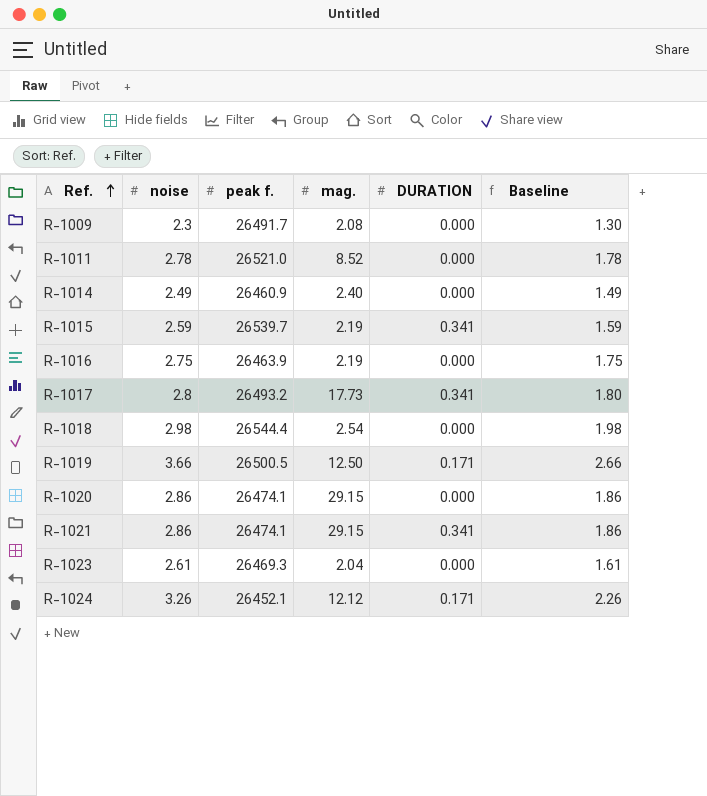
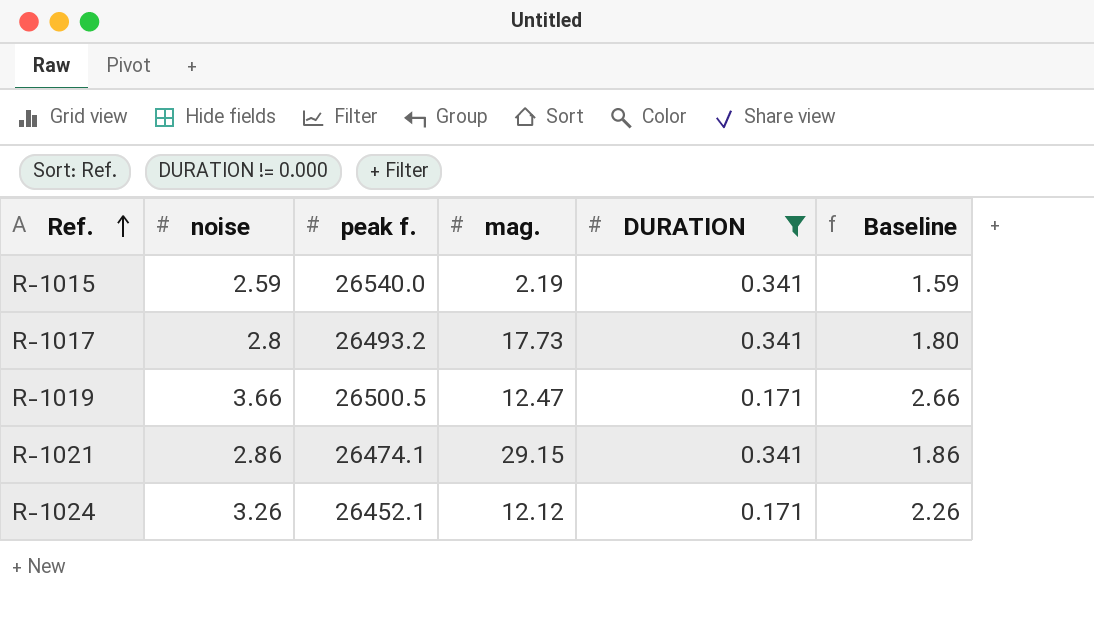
filter: none -> DURATION != 0.000
R-1015 | peak f.: 26539.7 -> 26540.0
R-1019 | mag.: 12.50 -> 12.47

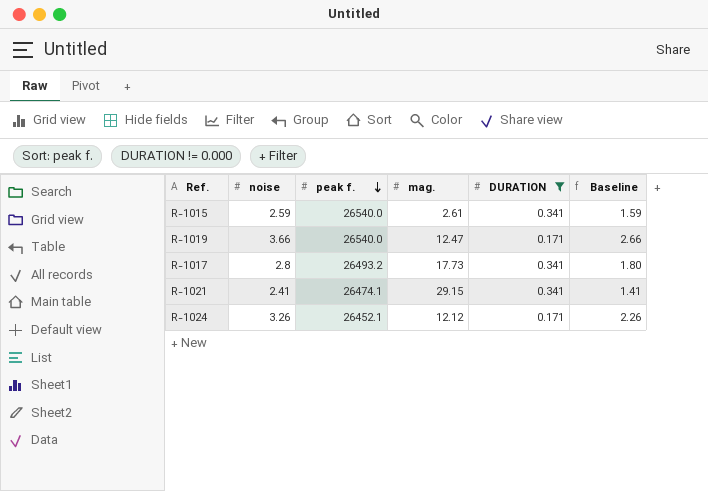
row order: Ref. ascending -> peak f. descending
R-1015 | mag.: 2.19 -> 2.61
R-1019 | peak f.: 26500.5 -> 26540.0
R-1021 | noise: 2.86 -> 2.41
R-1021 | Baseline: 1.86 -> 1.41

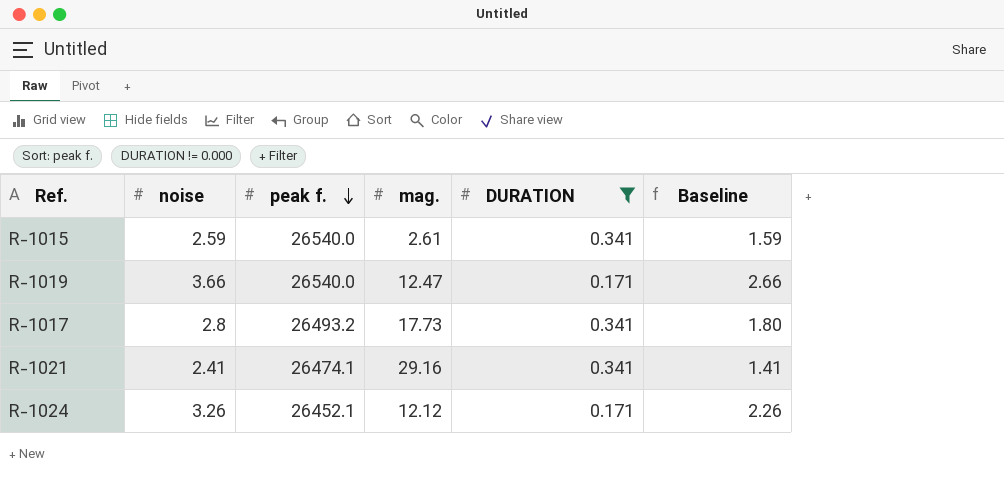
R-1021 | mag.: 29.15 -> 29.16

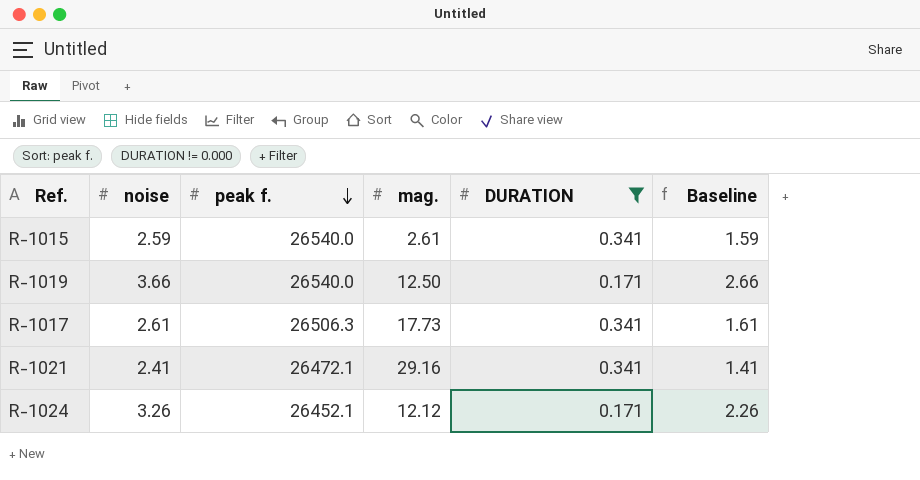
R-1019 | mag.: 12.47 -> 12.50
R-1017 | noise: 2.8 -> 2.61
R-1017 | peak f.: 26493.2 -> 26506.3
R-1017 | Baseline: 1.80 -> 1.61
R-1021 | peak f.: 26474.1 -> 26472.1

